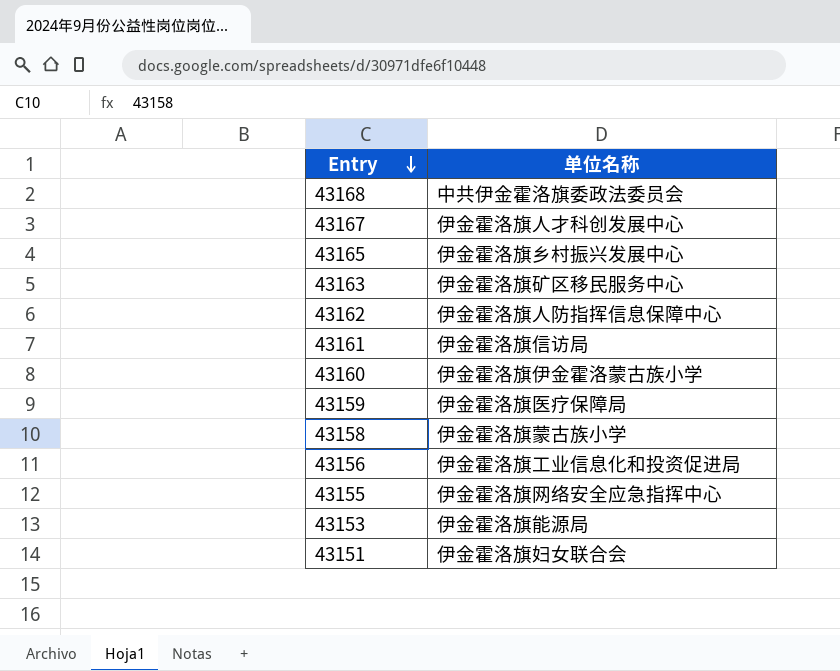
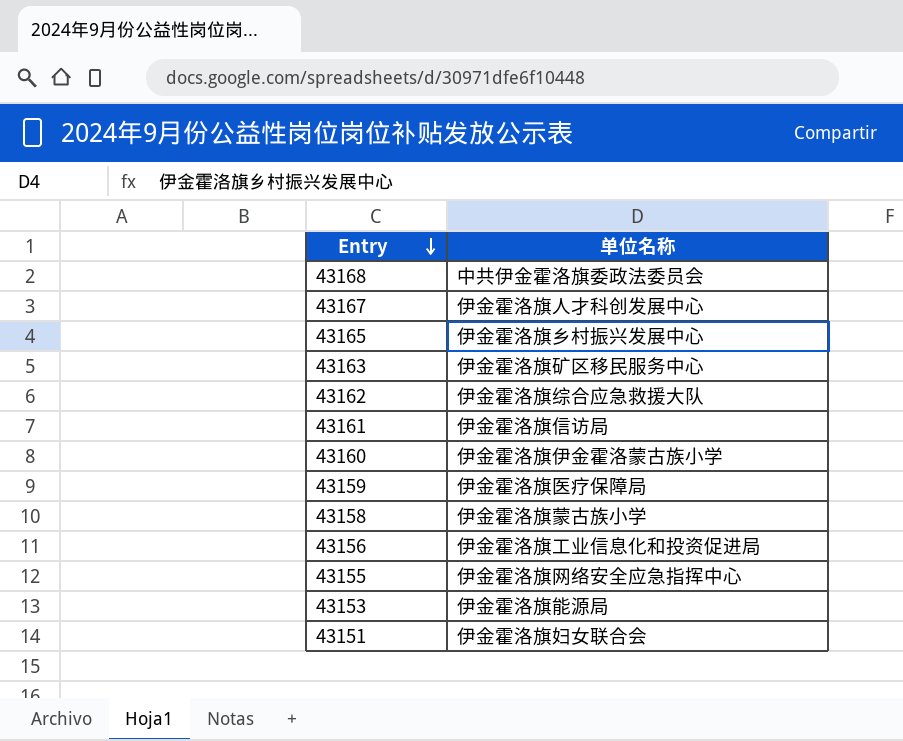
43162 | 单位名称: 伊金霍洛旗人防指挥信息保障中心 -> 伊金霍洛旗综合应急救援大队

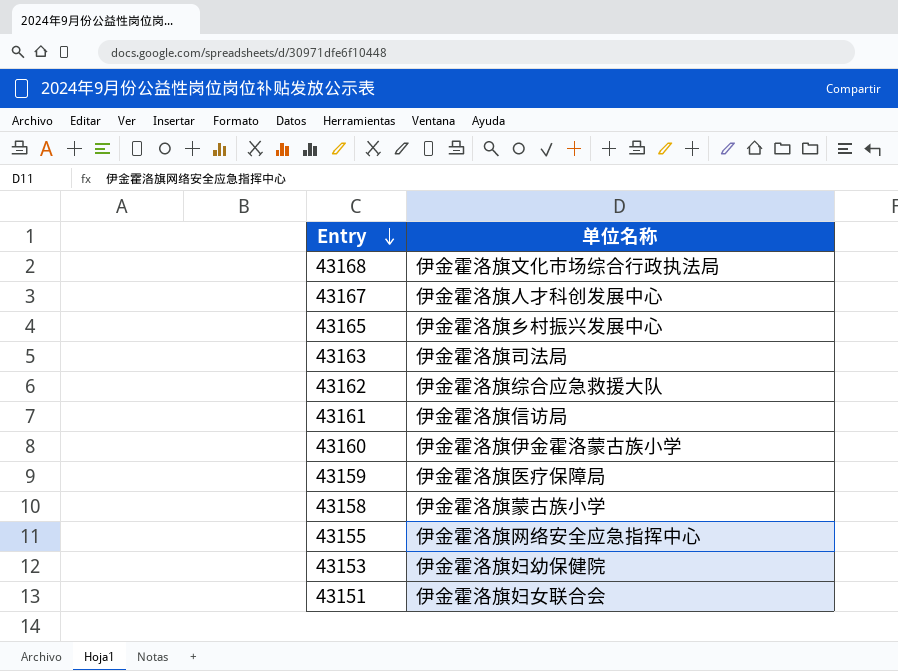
row 43156: 伊金霍洛旗工业信息化和投资促进局 -> none
43168 | 单位名称: 中共伊金霍洛旗委政法委员会 -> 伊金霍洛旗文化市场综合行政执法局
43163 | 单位名称: 伊金霍洛旗矿区移民服务中心 -> 伊金霍洛旗司法局
43153 | 单位名称: 伊金霍洛旗能源局 -> 伊金霍洛旗妇幼保健院

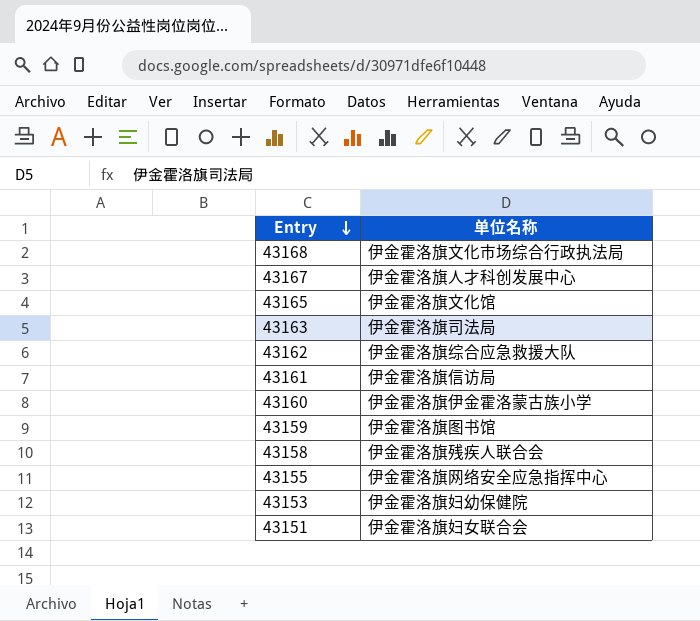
43165 | 单位名称: 伊金霍洛旗乡村振兴发展中心 -> 伊金霍洛旗文化馆
43159 | 单位名称: 伊金霍洛旗医疗保障局 -> 伊金霍洛旗图书馆
43158 | 单位名称: 伊金霍洛旗蒙古族小学 -> 伊金霍洛旗残疾人联合会

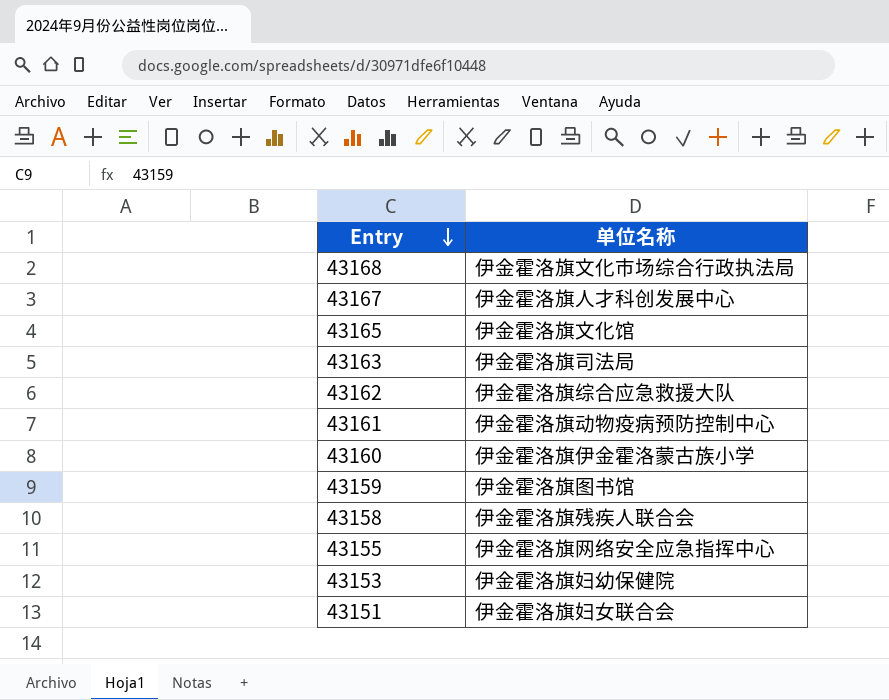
43161 | 单位名称: 伊金霍洛旗信访局 -> 伊金霍洛旗动物疫病预防控制中心

